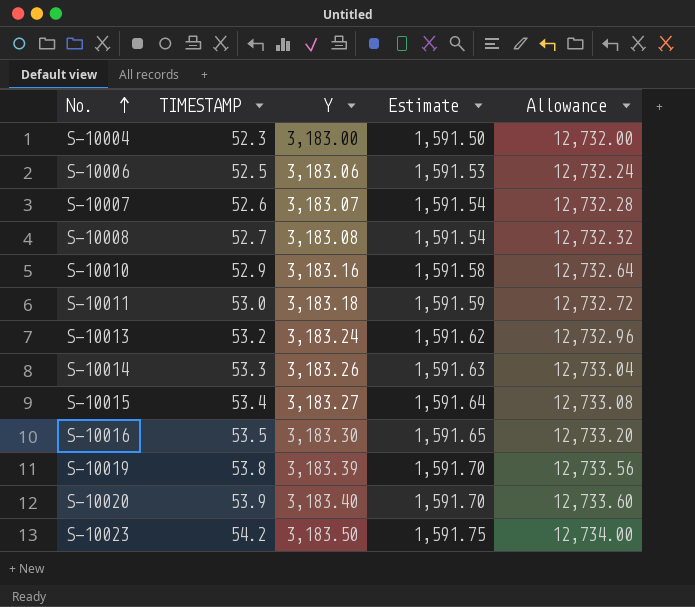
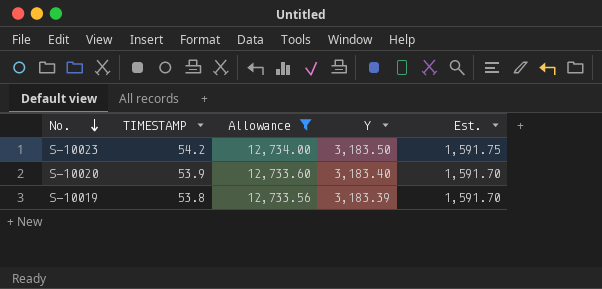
filter: none -> Allowance >= 12,733.56
row order: No. ascending -> No. descending
column Allowance | position: 5 -> 3
column name: Estimate -> Est.

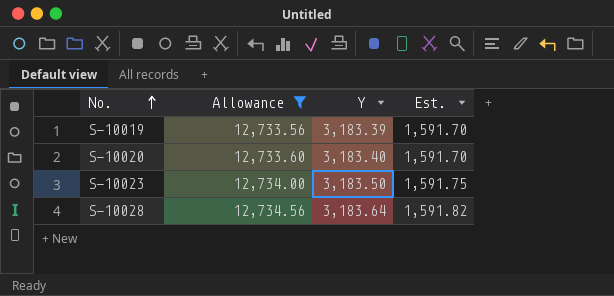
row order: No. descending -> No. ascending
column TIMESTAMP | position: 2 -> none
row S-10028: none -> 12,734.56 | 3,183.64 | 1,591.82

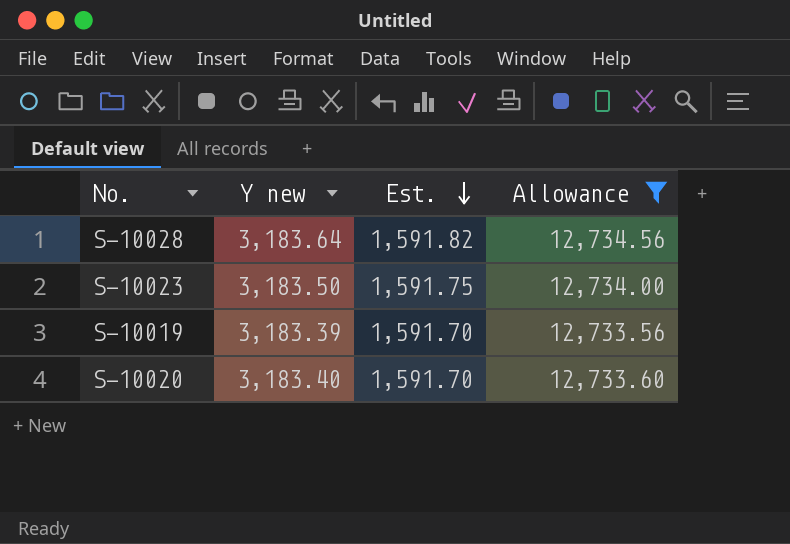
row order: No. ascending -> Est. descending
column name: Y -> Y new
column Allowance | position: 2 -> 4

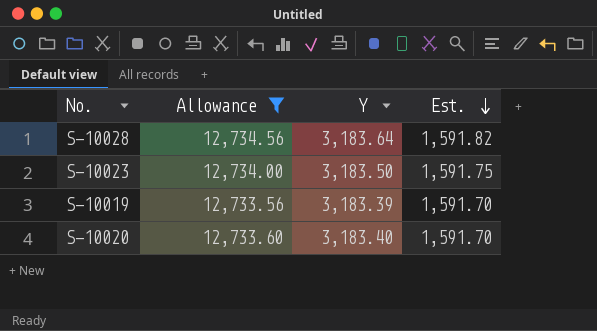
column Allowance | position: 4 -> 2
column name: Y new -> Y

